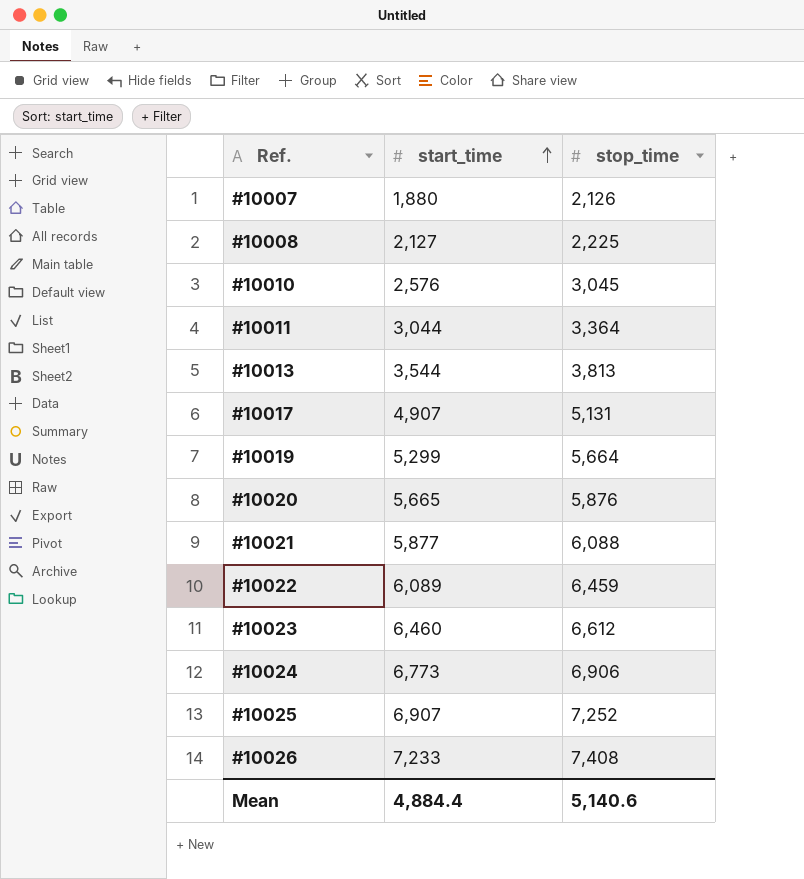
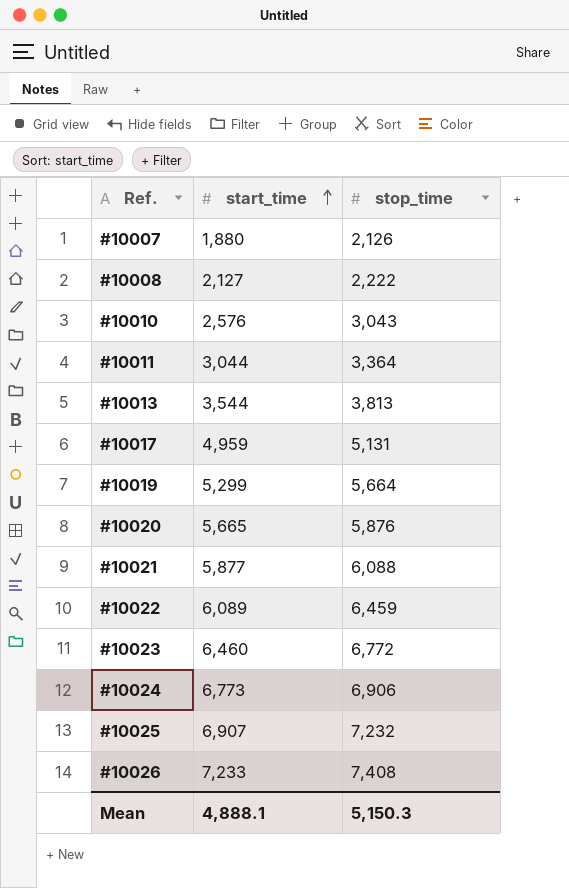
#10008 | stop_time: 2,225 -> 2,222
#10010 | stop_time: 3,045 -> 3,043
#10017 | start_time: 4,907 -> 4,959
#10023 | stop_time: 6,612 -> 6,772
#10025 | stop_time: 7,252 -> 7,232
Mean | start_time: 4,884.4 -> 4,888.1
Mean | stop_time: 5,140.6 -> 5,150.3

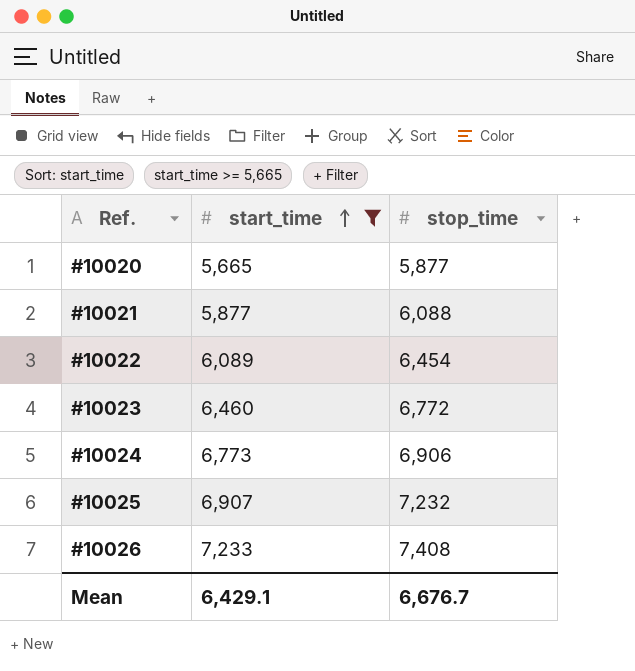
filter: none -> start_time >= 5,665
#10020 | stop_time: 5,876 -> 5,877
#10022 | stop_time: 6,459 -> 6,454
Mean | start_time: 4,888.1 -> 6,429.1
Mean | stop_time: 5,150.3 -> 6,676.7

